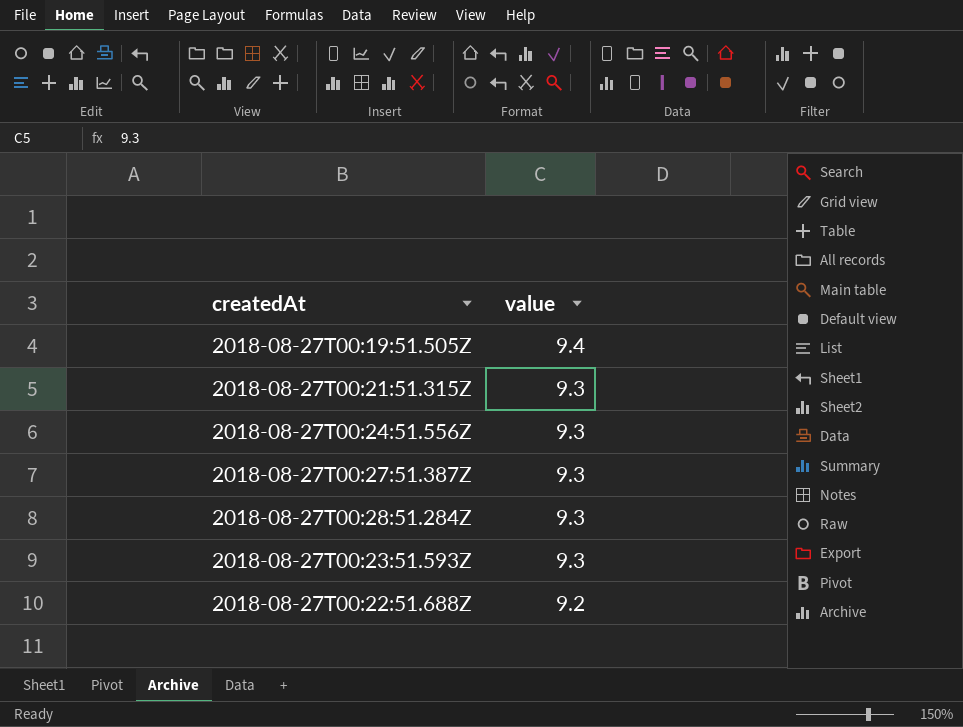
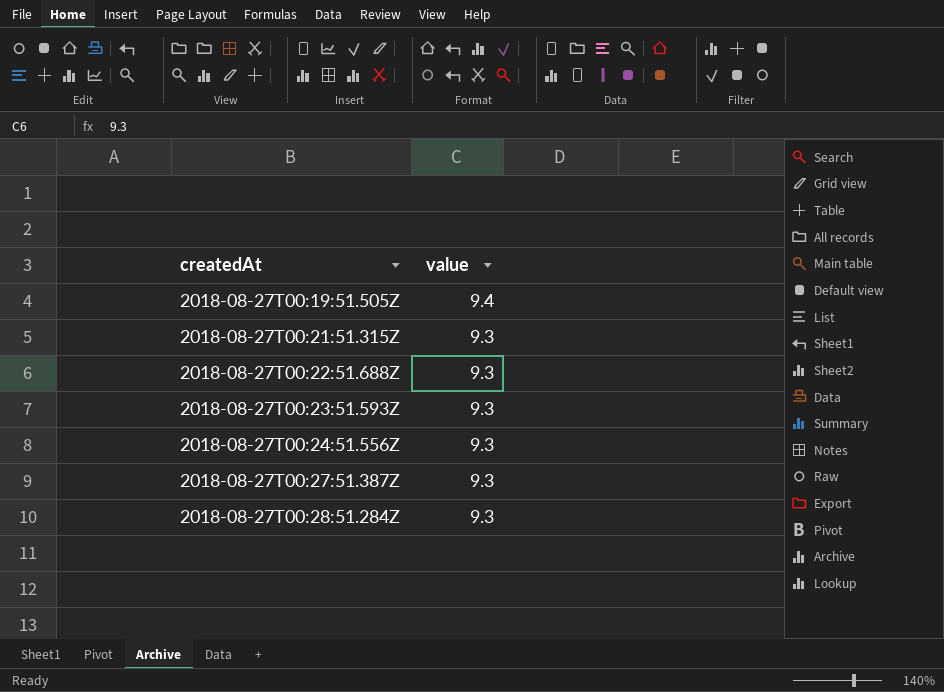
row order: value descending -> createdAt ascending
2018-08-27T00:22:51.688Z | value: 9.2 -> 9.3

